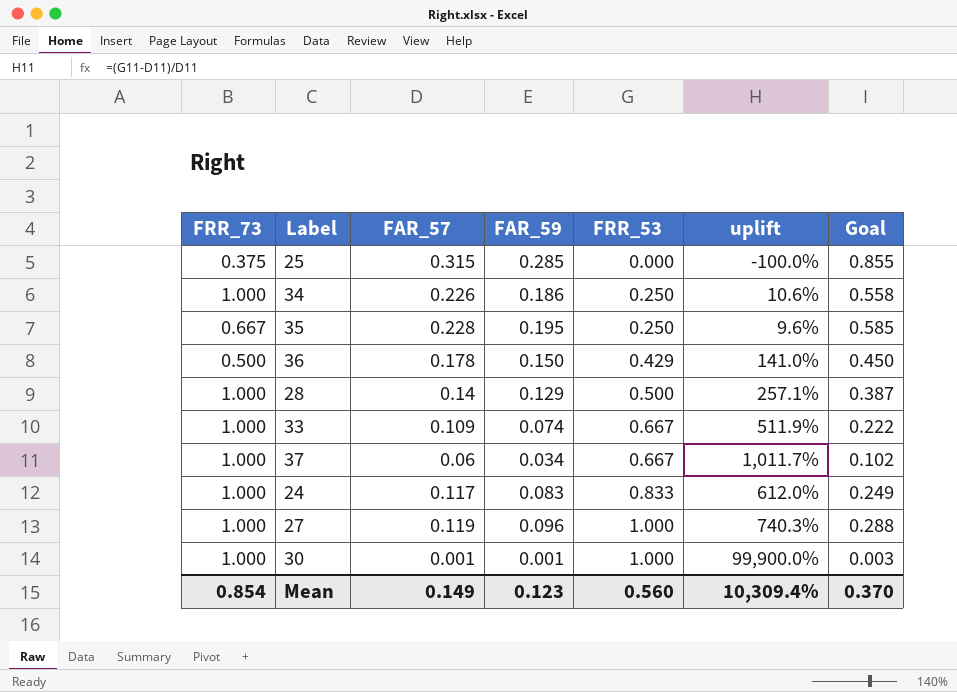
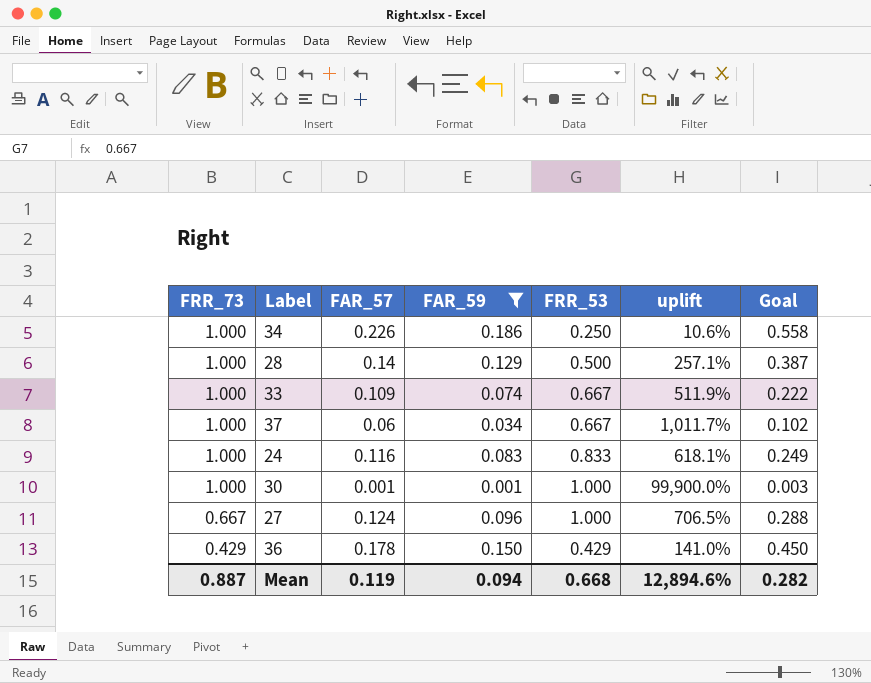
filter: none -> FAR_59 <= 0.186
row order: FRR_53 ascending -> FRR_73 descending
24 | FAR_57: 0.117 -> 0.116
24 | uplift: 612.0% -> 618.1%
27 | FRR_73: 1.000 -> 0.667
27 | FAR_57: 0.119 -> 0.124
27 | uplift: 740.3% -> 706.5%
36 | FRR_73: 0.500 -> 0.429
Mean | FRR_73: 0.854 -> 0.887
Mean | FAR_57: 0.149 -> 0.119
Mean | FAR_59: 0.123 -> 0.094
Mean | FRR_53: 0.560 -> 0.668
Mean | uplift: 10,309.4% -> 12,894.6%
Mean | Goal: 0.370 -> 0.282

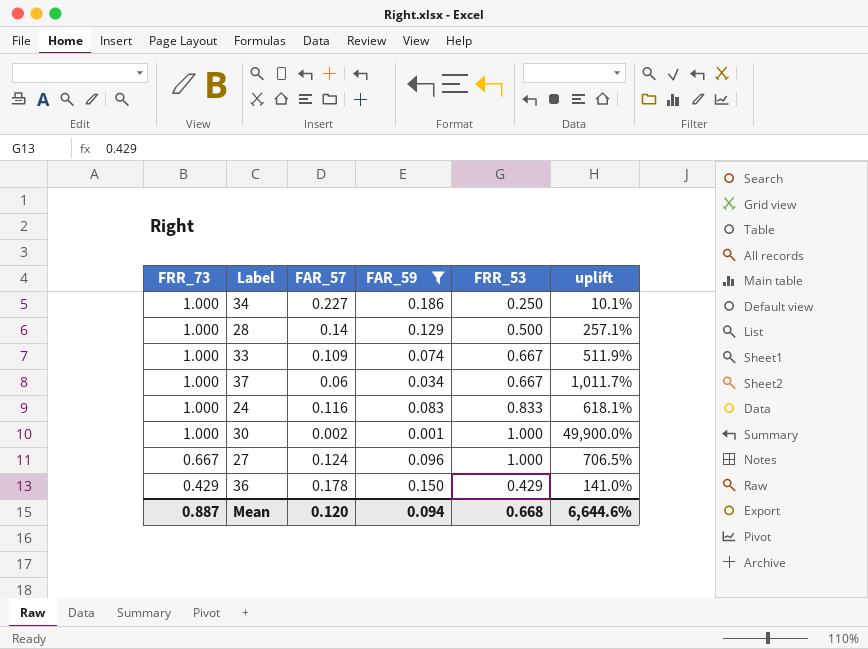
column Goal | formula: [FAR_59] * 3 -> none
34 | FAR_57: 0.226 -> 0.227
34 | uplift: 10.6% -> 10.1%
30 | FAR_57: 0.001 -> 0.002
30 | uplift: 99,900.0% -> 49,900.0%
Mean | FAR_57: 0.119 -> 0.120
Mean | uplift: 12,894.6% -> 6,644.6%

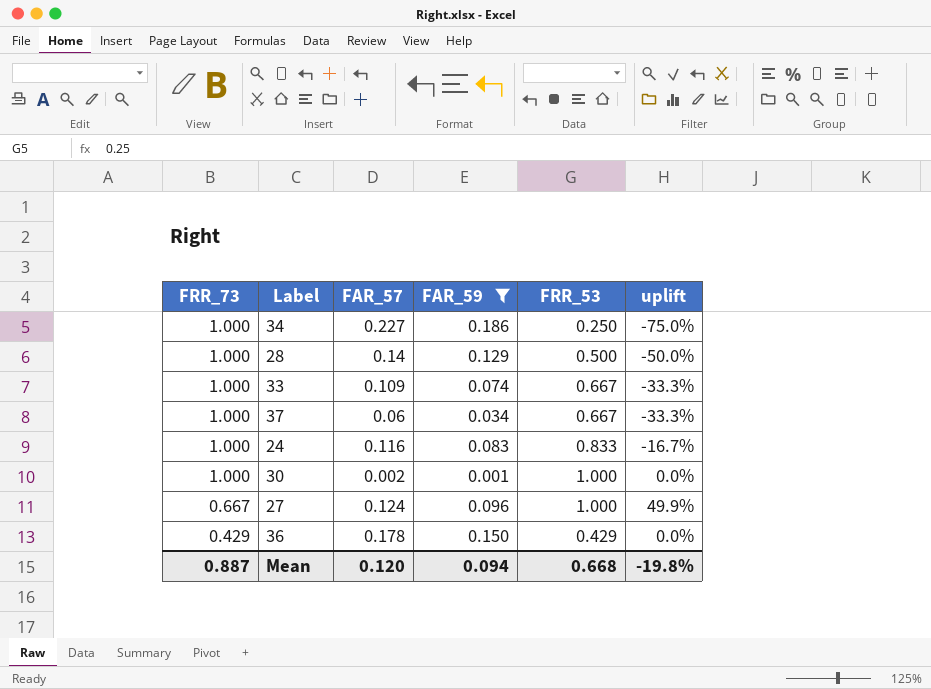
column uplift | formula: ([FRR_53] - [FAR_57]) / [FAR_57] -> ([FRR_53] - [FRR_73]) / [FRR_73]
Mean | uplift: 6,644.6% -> -19.8%

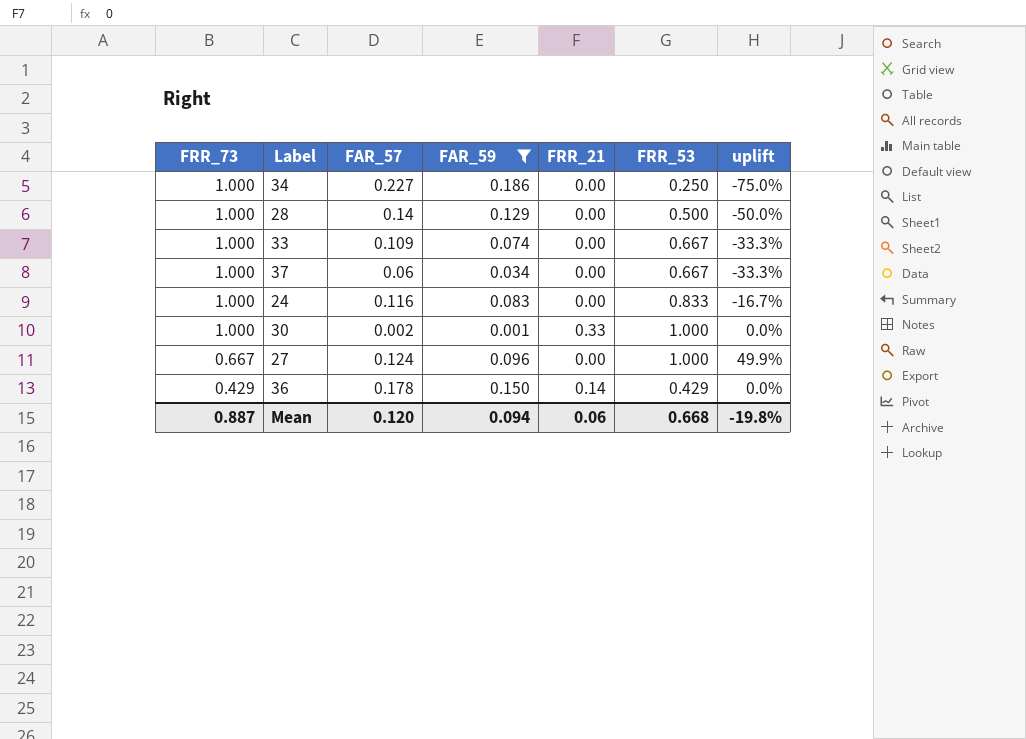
column FRR_21 | position: none -> 5

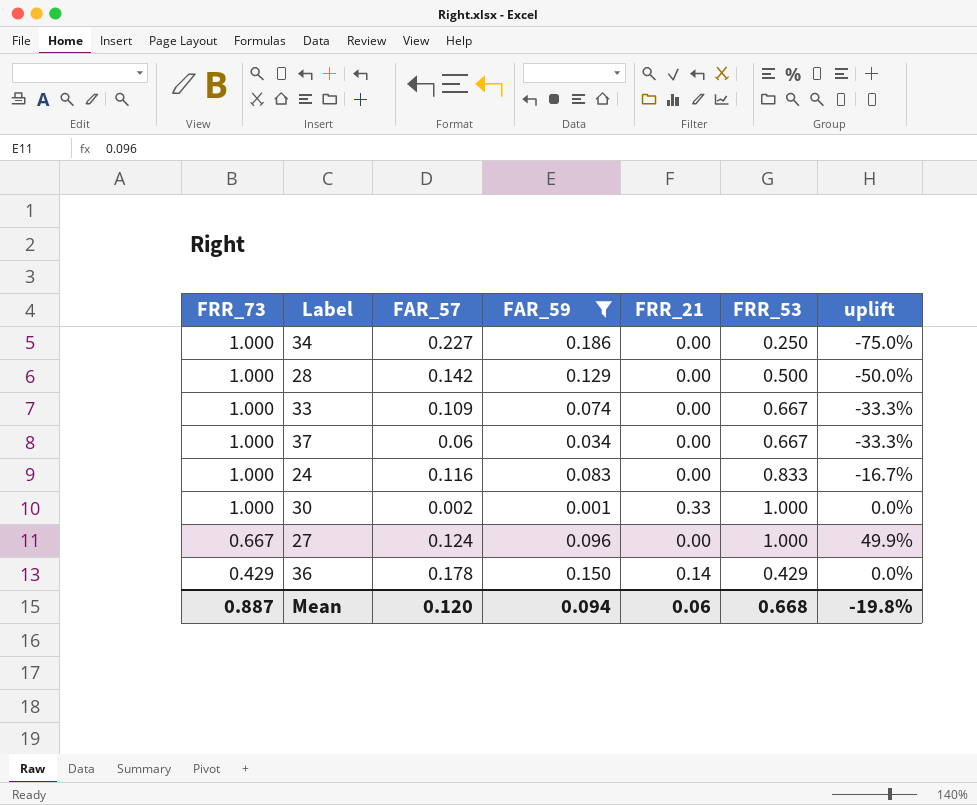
28 | FAR_57: 0.14 -> 0.142

